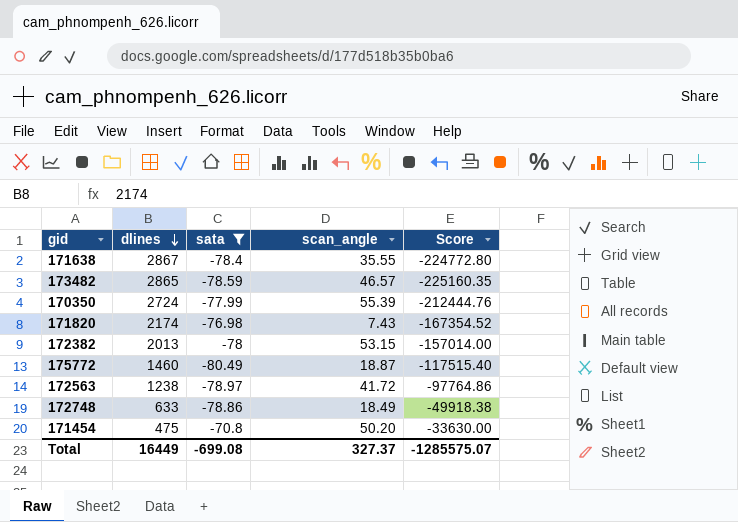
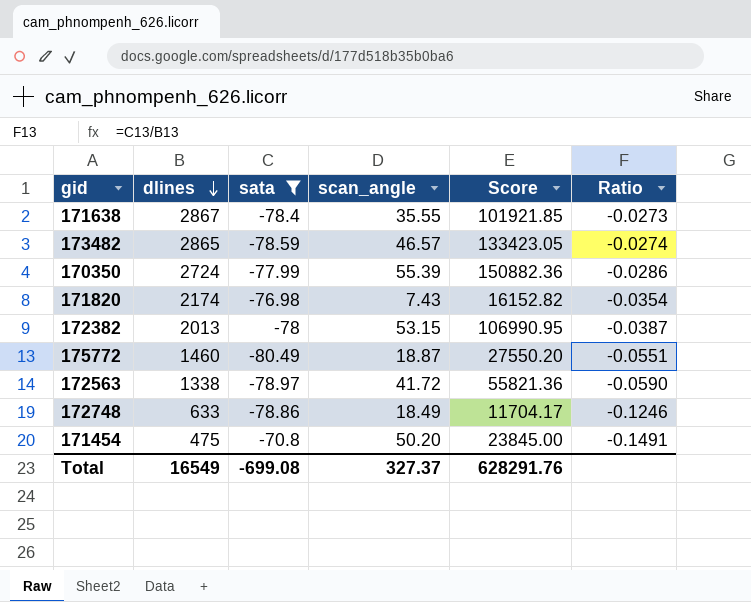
column Score | formula: [dlines] * [sata] -> [dlines] * [scan_angle]
column Ratio | formula: none -> [sata] / [dlines]
172563 | dlines: 1238 -> 1338
Total | dlines: 16449 -> 16549
Total | Score: -1285575.07 -> 628291.76

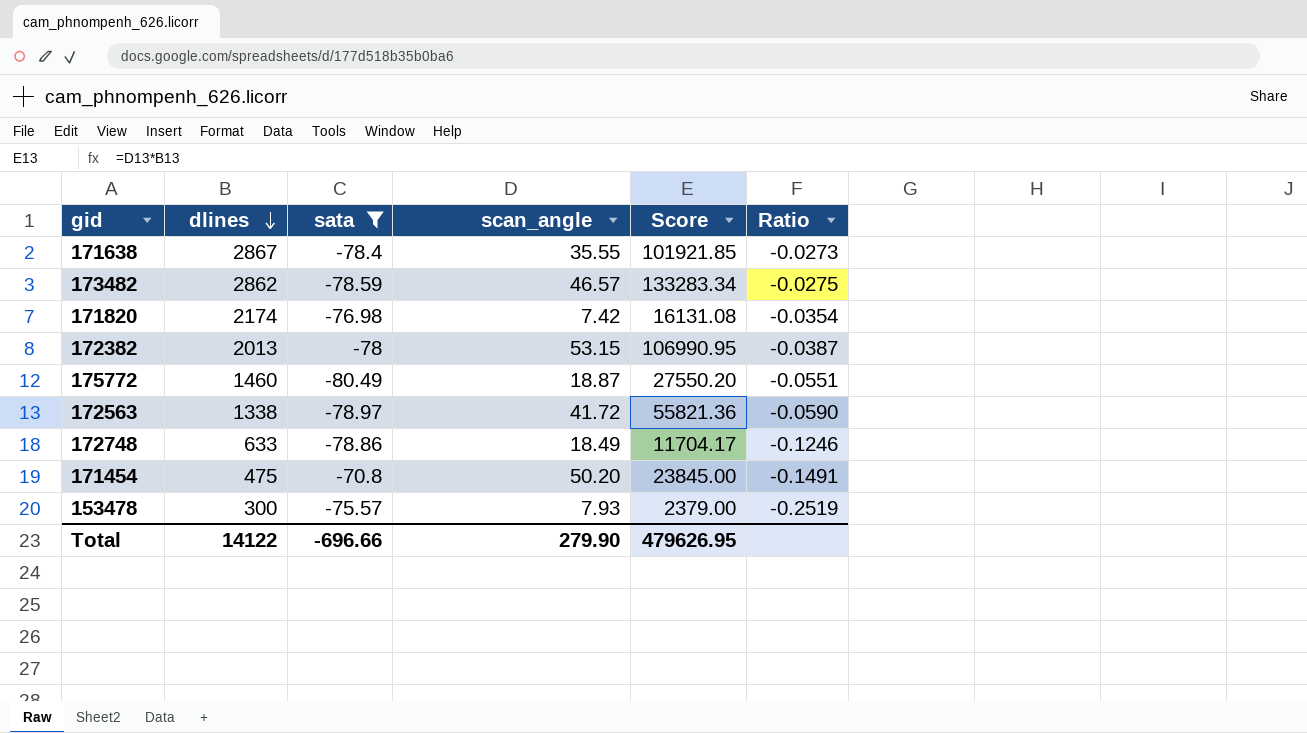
row 170350: 2724 | -77.99 | 55.39 | 150882.36 | -0.0286 -> none
173482 | dlines: 2865 -> 2862
173482 | Score: 133423.05 -> 133283.34
173482 | Ratio: -0.0274 -> -0.0275
171820 | scan_angle: 7.43 -> 7.42
171820 | Score: 16152.82 -> 16131.08
row 153478: none -> 300 | -75.57 | 7.93 | 2379.00 | -0.2519
Total | dlines: 16549 -> 14122
Total | sata: -699.08 -> -696.66
Total | scan_angle: 327.37 -> 279.90
Total | Score: 628291.76 -> 479626.95

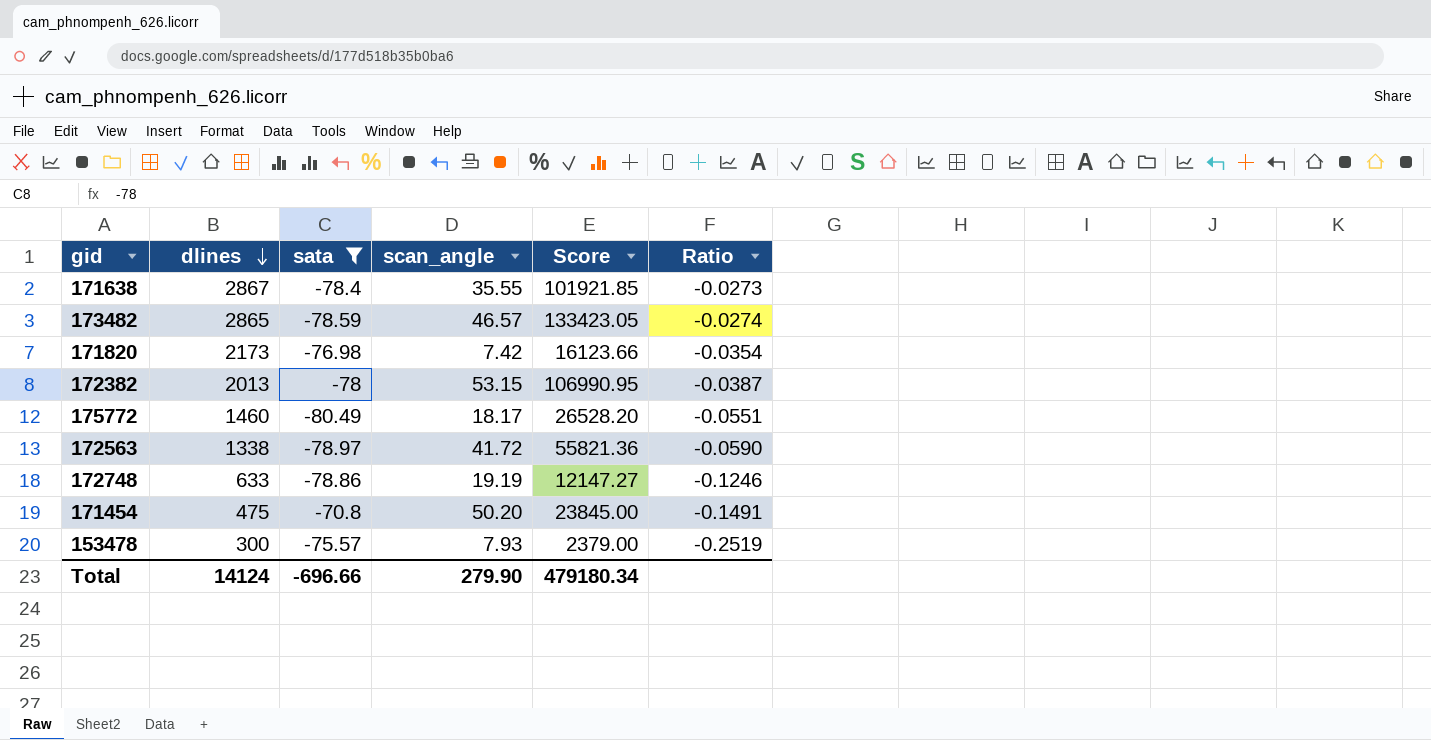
173482 | dlines: 2862 -> 2865
173482 | Score: 133283.34 -> 133423.05
173482 | Ratio: -0.0275 -> -0.0274
171820 | dlines: 2174 -> 2173
171820 | Score: 16131.08 -> 16123.66
175772 | scan_angle: 18.87 -> 18.17
175772 | Score: 27550.20 -> 26528.20
172748 | scan_angle: 18.49 -> 19.19
172748 | Score: 11704.17 -> 12147.27
Total | dlines: 14122 -> 14124
Total | Score: 479626.95 -> 479180.34

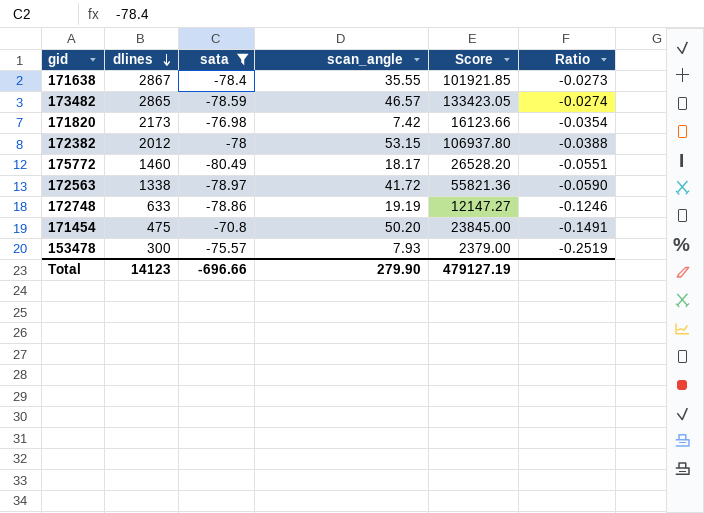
172382 | dlines: 2013 -> 2012
172382 | Score: 106990.95 -> 106937.80
172382 | Ratio: -0.0387 -> -0.0388
Total | dlines: 14124 -> 14123
Total | Score: 479180.34 -> 479127.19

